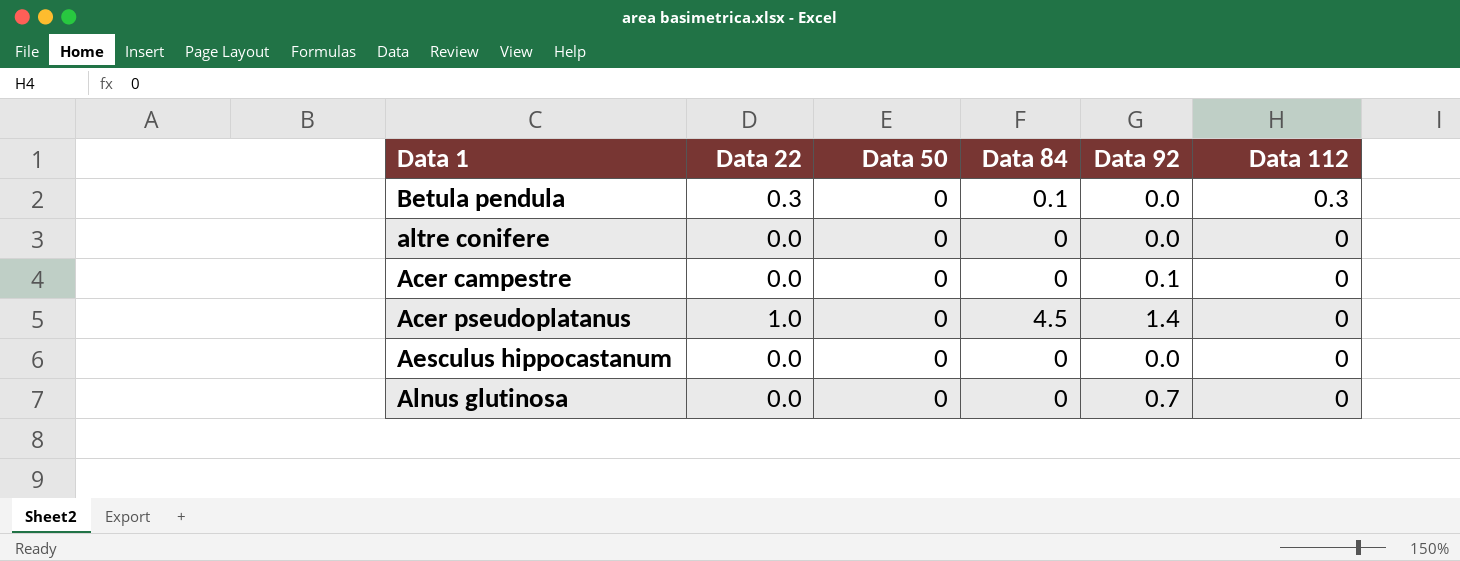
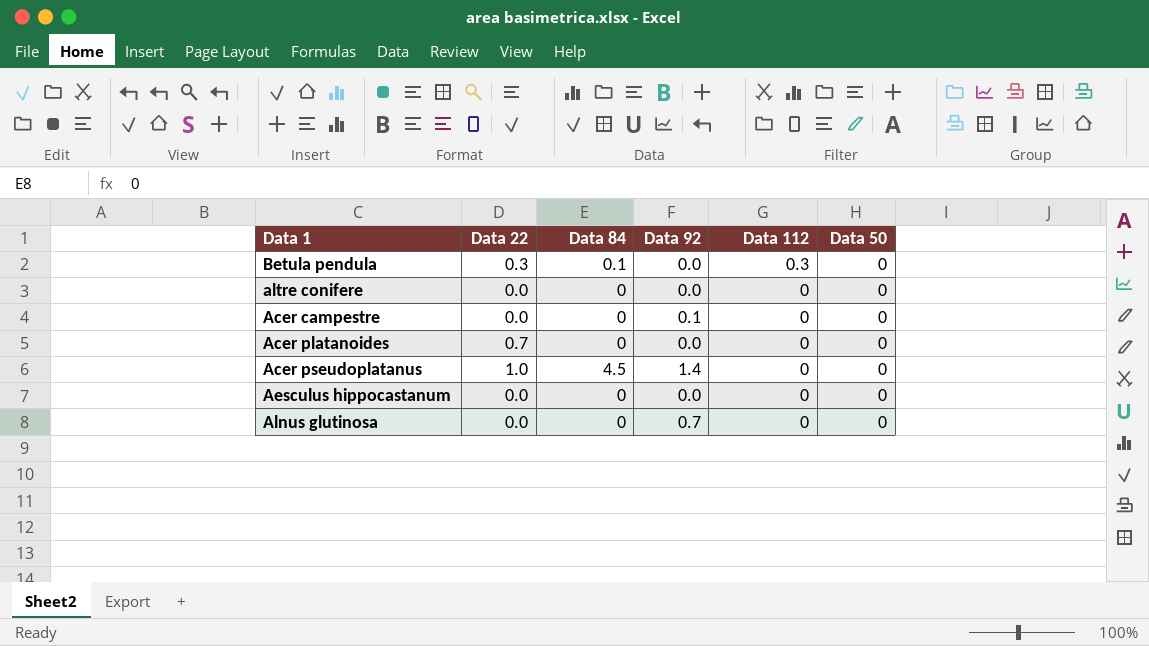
column Data 50 | position: 3 -> 6
row Acer platanoides: none -> 0.7 | 0 | 0.0 | 0 | 0

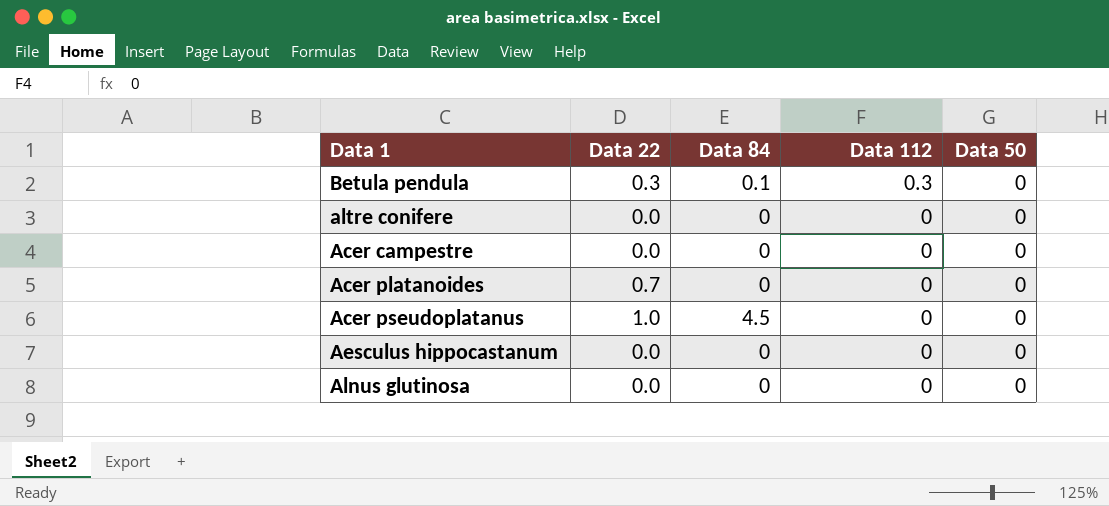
column Data 92 | position: 4 -> none

